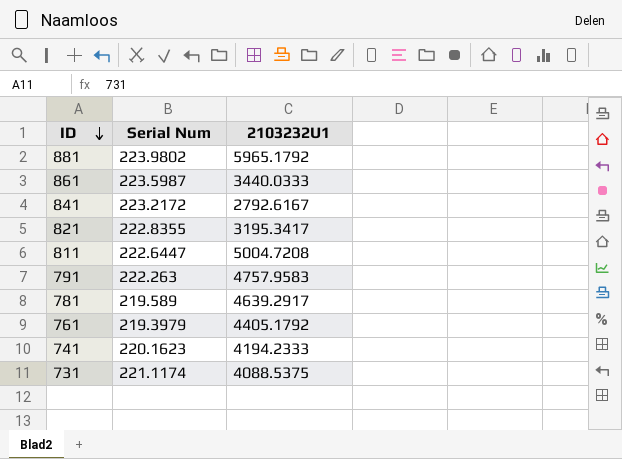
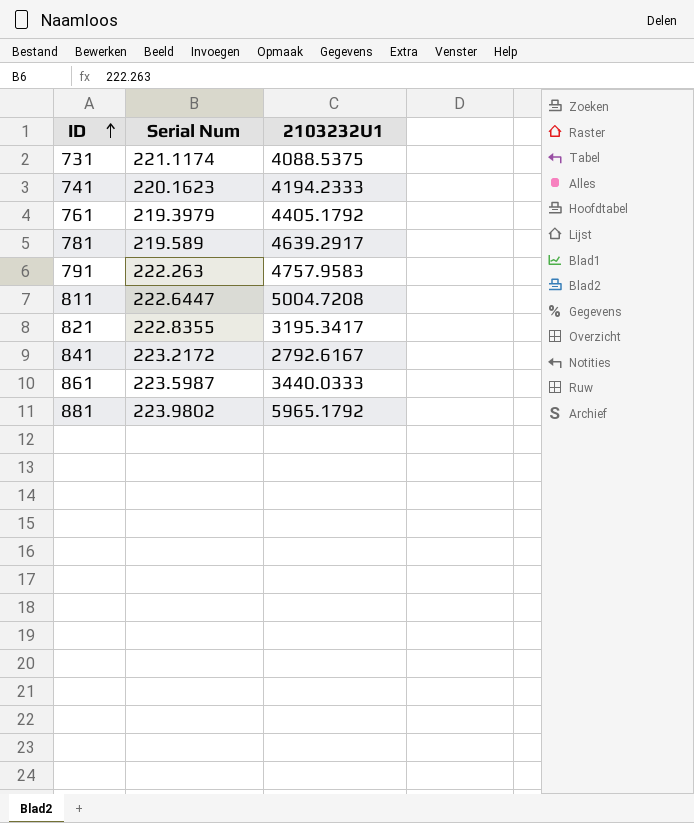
row order: ID descending -> ID ascending

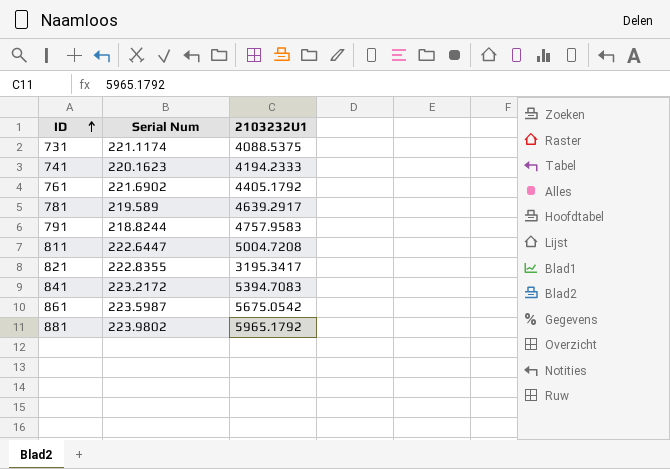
761 | Serial Num: 219.3979 -> 221.6902
791 | Serial Num: 222.263 -> 218.8244
841 | 2103232U1: 2792.6167 -> 5394.7083
861 | 2103232U1: 3440.0333 -> 5675.0542

